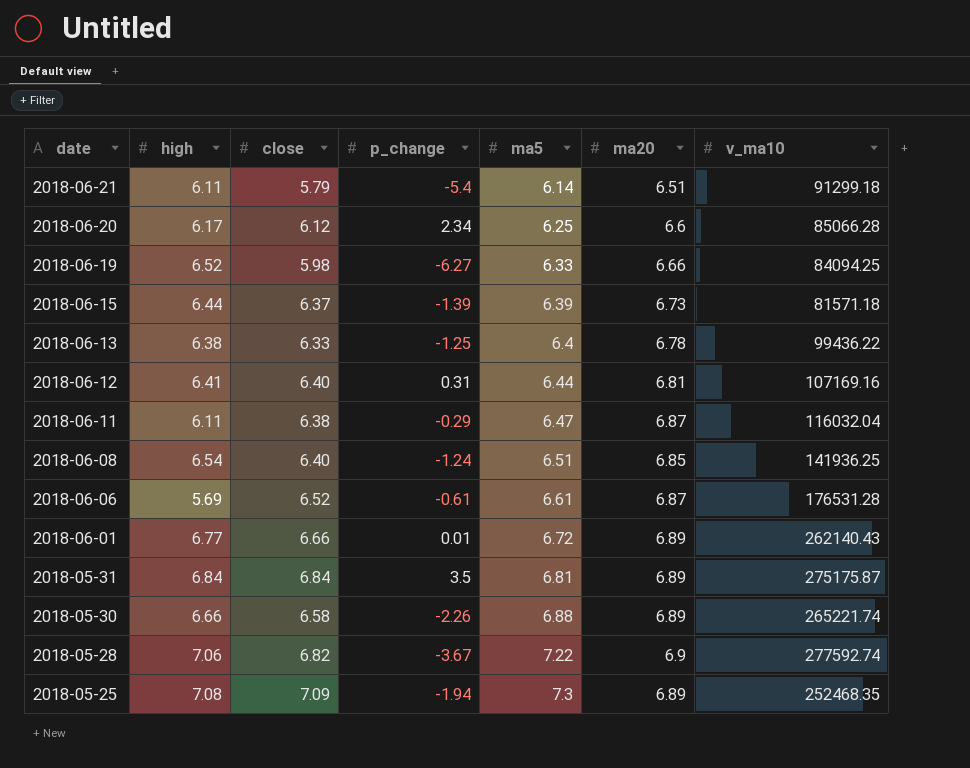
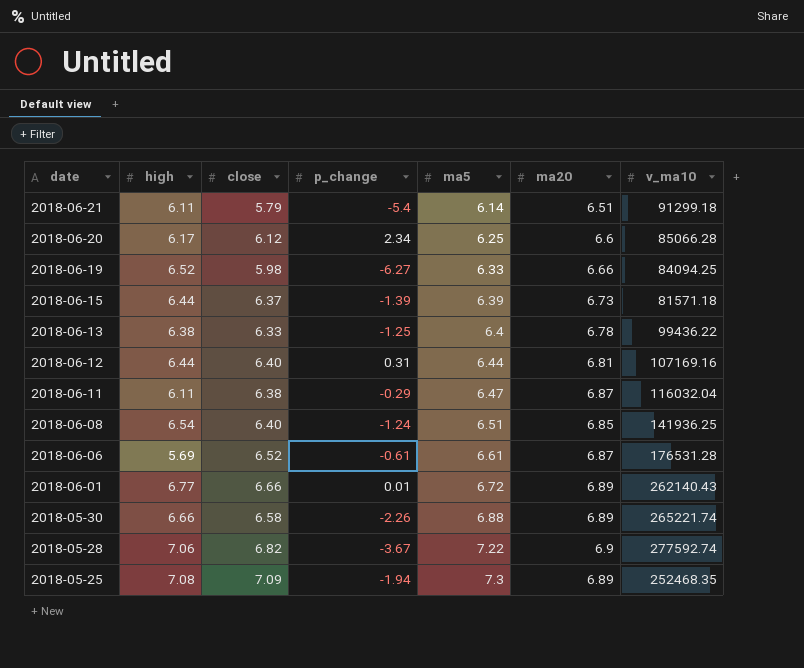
row 2018-05-31: 6.84 | 6.84 | 3.5 | 6.81 | 6.89 | 275175.87 -> none
2018-06-12 | high: 6.41 -> 6.44

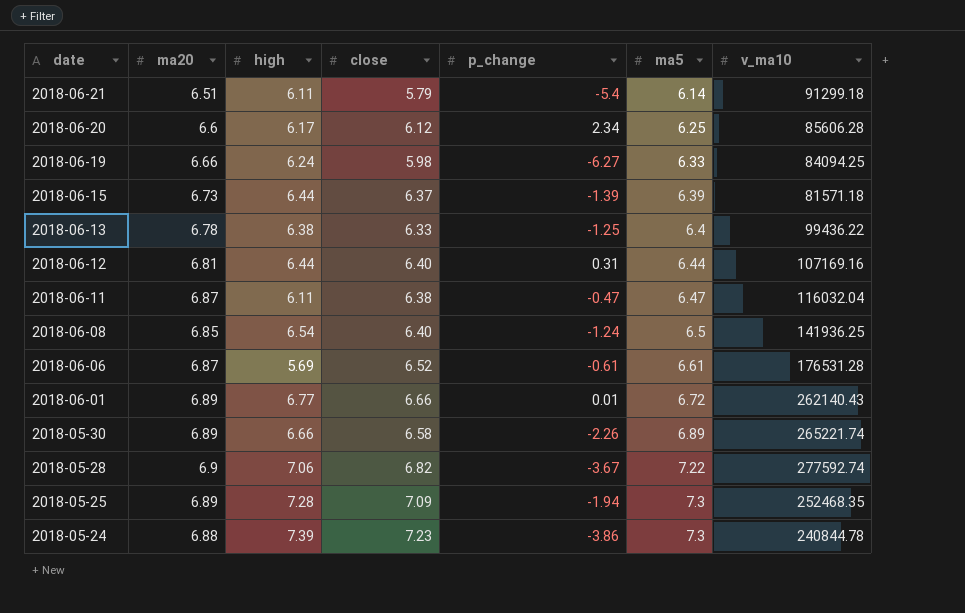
column ma20 | position: 6 -> 2
2018-06-20 | v_ma10: 85066.28 -> 85606.28
2018-06-19 | high: 6.52 -> 6.24
2018-06-11 | p_change: -0.29 -> -0.47
2018-06-08 | ma5: 6.51 -> 6.5
2018-05-30 | ma5: 6.88 -> 6.89
2018-05-25 | high: 7.08 -> 7.28
row 2018-05-24: none -> 6.88 | 7.39 | 7.23 | -3.86 | 7.3 | 240844.78

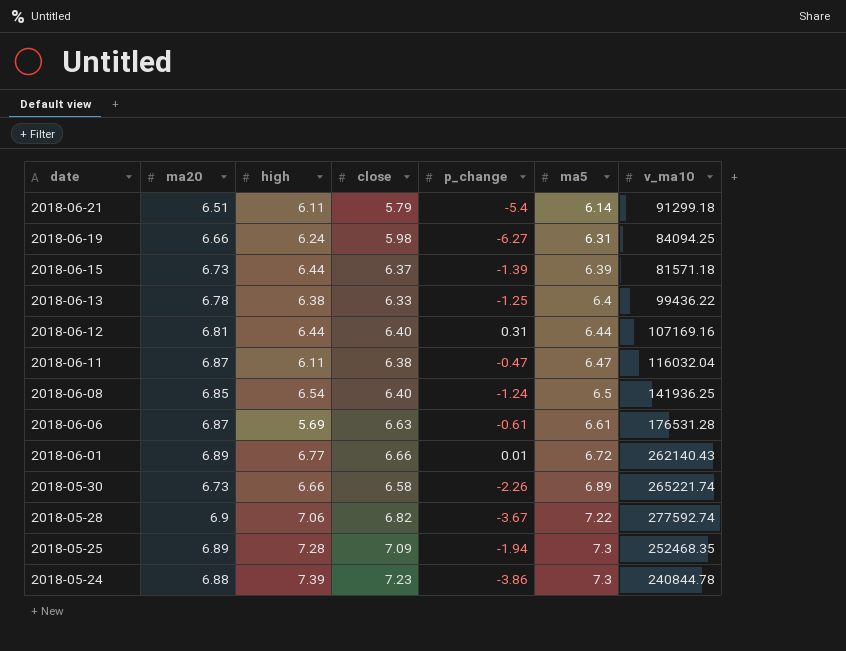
row 2018-06-20: 6.6 | 6.17 | 6.12 | 2.34 | 6.25 | 85606.28 -> none
2018-06-19 | ma5: 6.33 -> 6.31
2018-06-06 | close: 6.52 -> 6.63
2018-05-30 | ma20: 6.89 -> 6.73

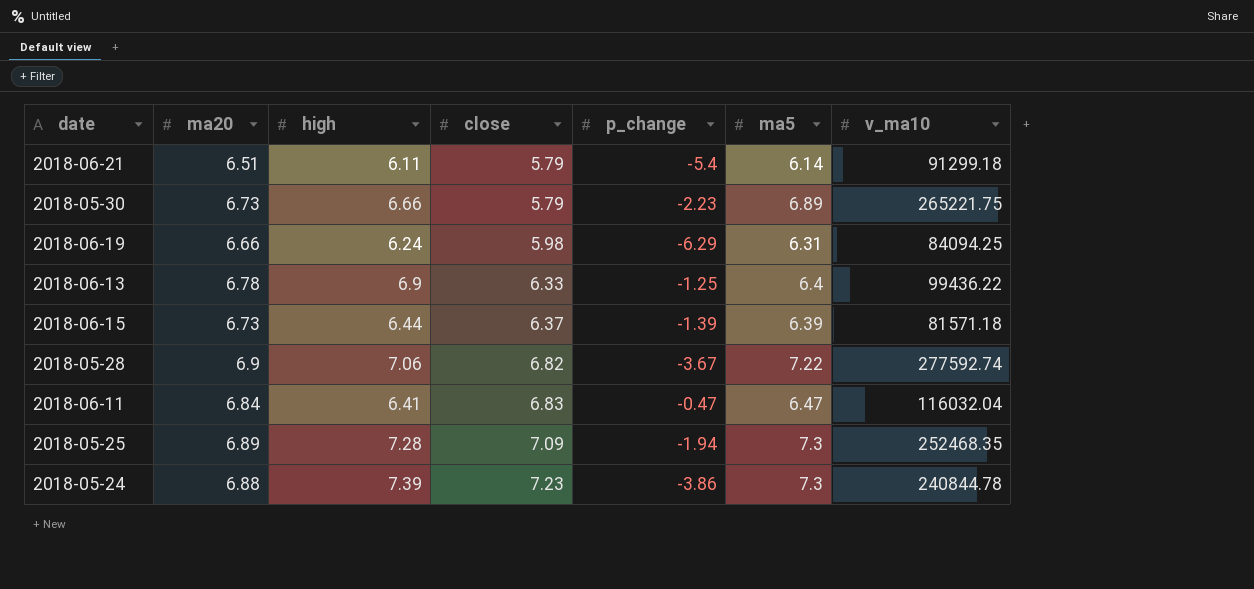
row order: date descending -> close ascending
row 2018-06-12: 6.81 | 6.44 | 6.40 | 0.31 | 6.44 | 107169.16 -> none
row 2018-06-08: 6.85 | 6.54 | 6.40 | -1.24 | 6.5 | 141936.25 -> none
row 2018-06-06: 6.87 | 5.69 | 6.63 | -0.61 | 6.61 | 176531.28 -> none
row 2018-06-01: 6.89 | 6.77 | 6.66 | 0.01 | 6.72 | 262140.43 -> none
2018-05-30 | close: 6.58 -> 5.79
2018-05-30 | p_change: -2.26 -> -2.23
2018-05-30 | v_ma10: 265221.74 -> 265221.75
2018-06-19 | p_change: -6.27 -> -6.29
2018-06-13 | high: 6.38 -> 6.9
2018-06-11 | ma20: 6.87 -> 6.84
2018-06-11 | high: 6.11 -> 6.41
2018-06-11 | close: 6.38 -> 6.83

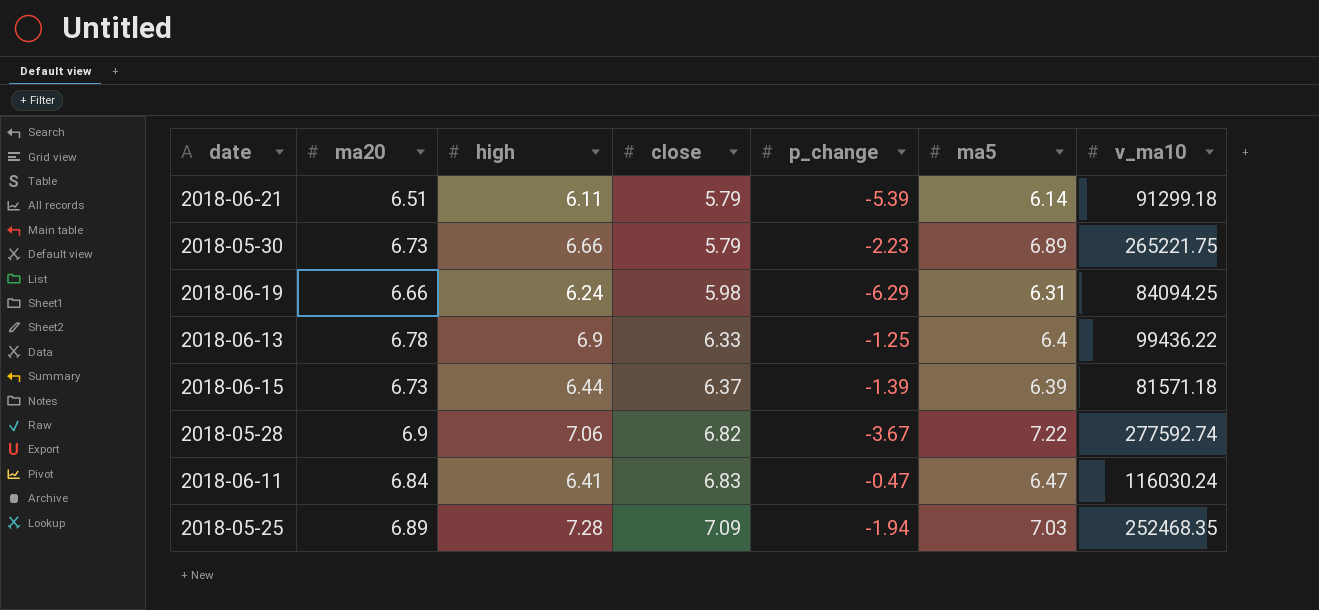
row 2018-05-24: 6.88 | 7.39 | 7.23 | -3.86 | 7.3 | 240844.78 -> none
2018-06-21 | p_change: -5.4 -> -5.39
2018-06-11 | v_ma10: 116032.04 -> 116030.24
2018-05-25 | ma5: 7.3 -> 7.03

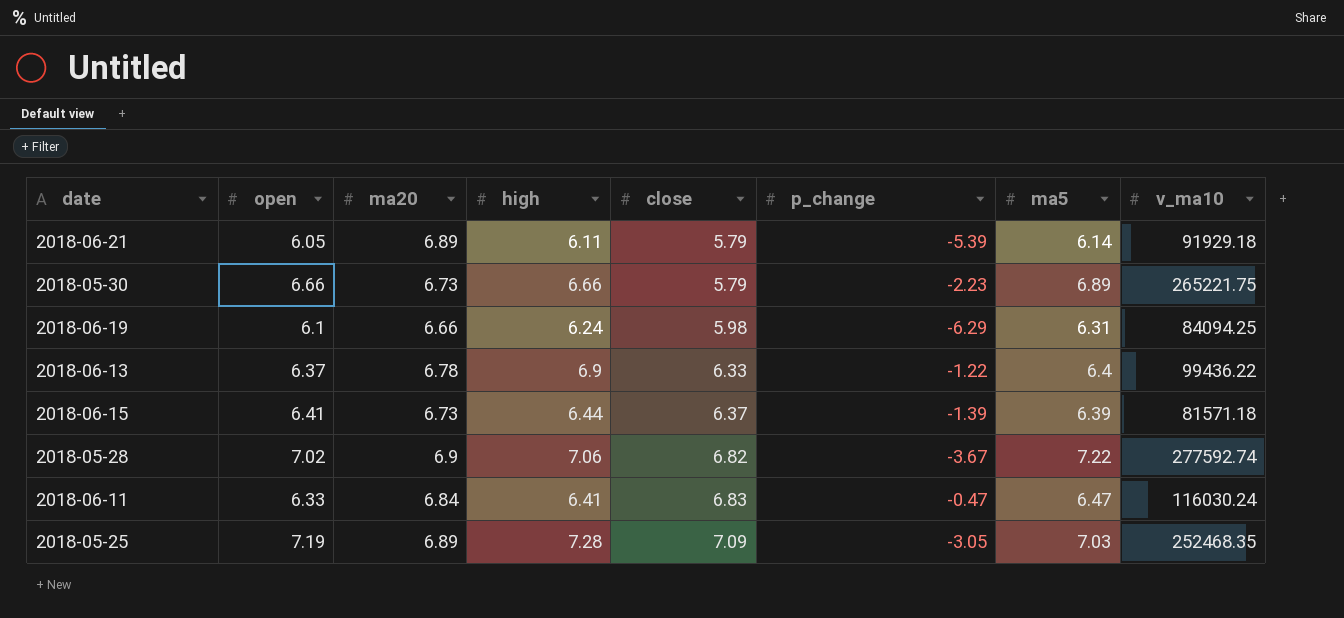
column open | position: none -> 2
2018-06-21 | ma20: 6.51 -> 6.89
2018-06-21 | v_ma10: 91299.18 -> 91929.18
2018-06-13 | p_change: -1.25 -> -1.22
2018-05-25 | p_change: -1.94 -> -3.05

